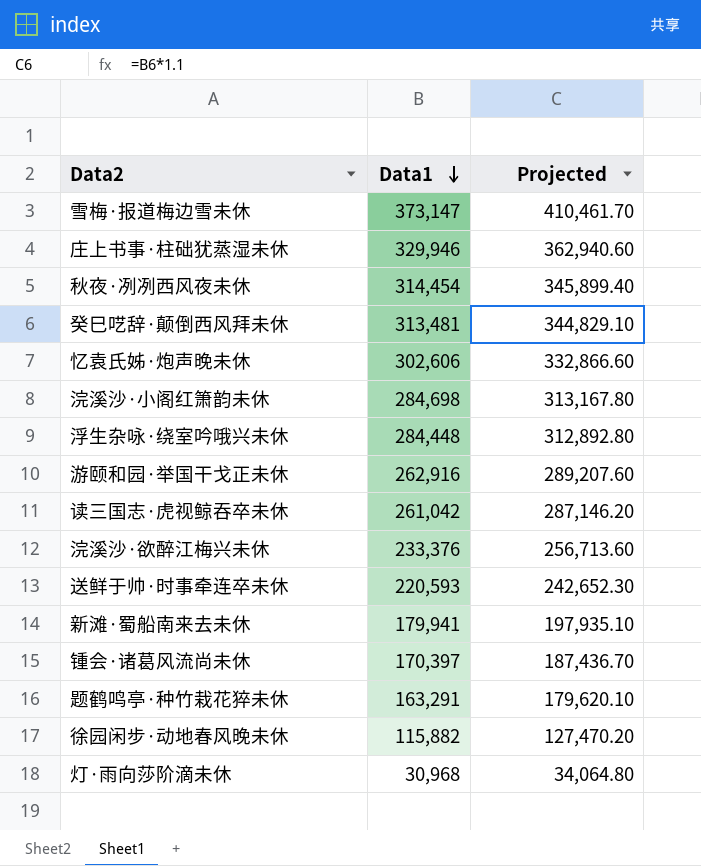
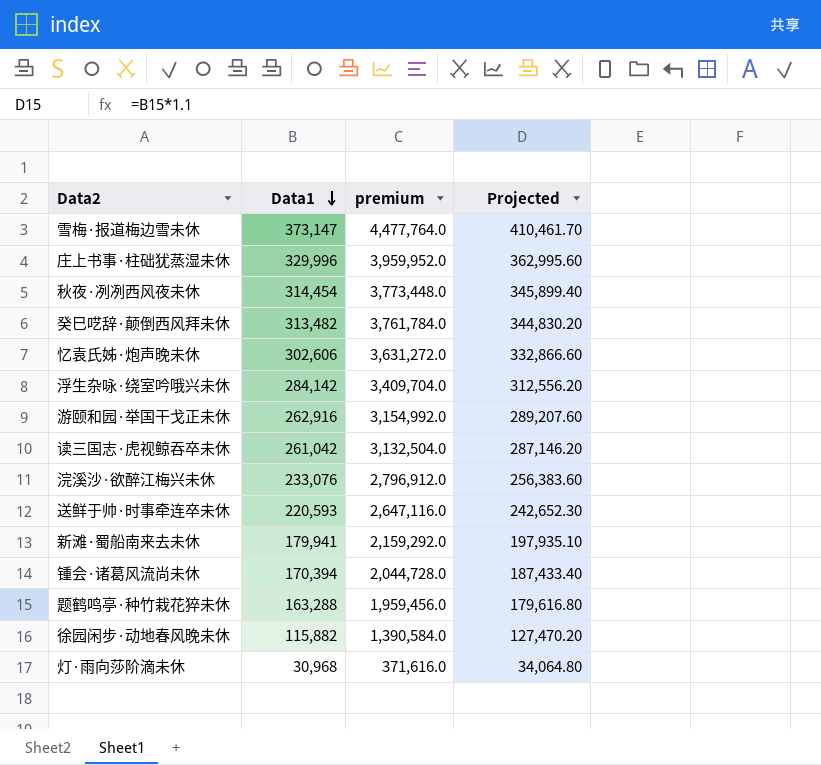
column premium | formula: none -> [Data1] * 12
row 浣溪沙·小阁红箫韵未休: 284,698 | 313,167.80 -> none
庄上书事·柱础犹蒸湿未休 | Data1: 329,946 -> 329,996
庄上书事·柱础犹蒸湿未休 | Projected: 362,940.60 -> 362,995.60
癸巳呓辞·颠倒西风拜未休 | Data1: 313,481 -> 313,482
癸巳呓辞·颠倒西风拜未休 | Projected: 344,829.10 -> 344,830.20
浮生杂咏·绕室吟哦兴未休 | Data1: 284,448 -> 284,142
浮生杂咏·绕室吟哦兴未休 | Projected: 312,892.80 -> 312,556.20
浣溪沙·欲醉江梅兴未休 | Data1: 233,376 -> 233,076
浣溪沙·欲醉江梅兴未休 | Projected: 256,713.60 -> 256,383.60
锺会·诸葛风流尚未休 | Data1: 170,397 -> 170,394
锺会·诸葛风流尚未休 | Projected: 187,436.70 -> 187,433.40
题鹤鸣亭·种竹栽花猝未休 | Data1: 163,291 -> 163,288
题鹤鸣亭·种竹栽花猝未休 | Projected: 179,620.10 -> 179,616.80

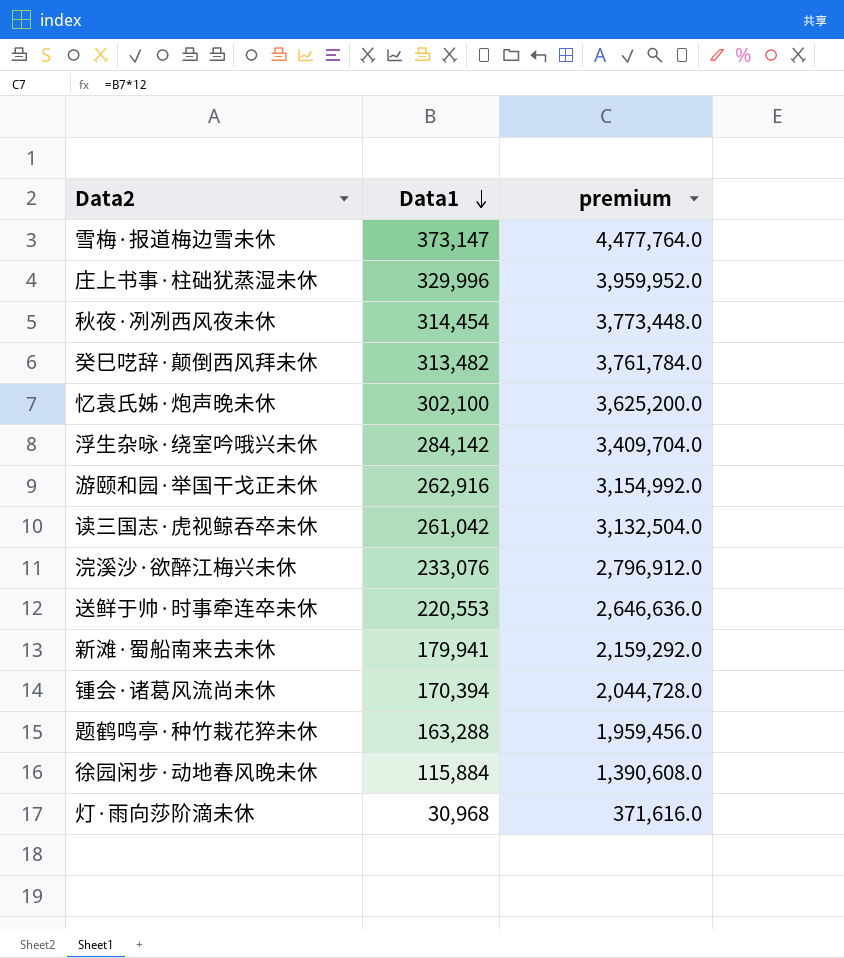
column Projected | formula: [Data1] * 1.1 -> none
忆袁氏姊·炮声晚未休 | Data1: 302,606 -> 302,100
忆袁氏姊·炮声晚未休 | premium: 3,631,272.0 -> 3,625,200.0
送鲜于帅·时事牵连卒未休 | Data1: 220,593 -> 220,553
送鲜于帅·时事牵连卒未休 | premium: 2,647,116.0 -> 2,646,636.0
徐园闲步·动地春风晚未休 | Data1: 115,882 -> 115,884
徐园闲步·动地春风晚未休 | premium: 1,390,584.0 -> 1,390,608.0

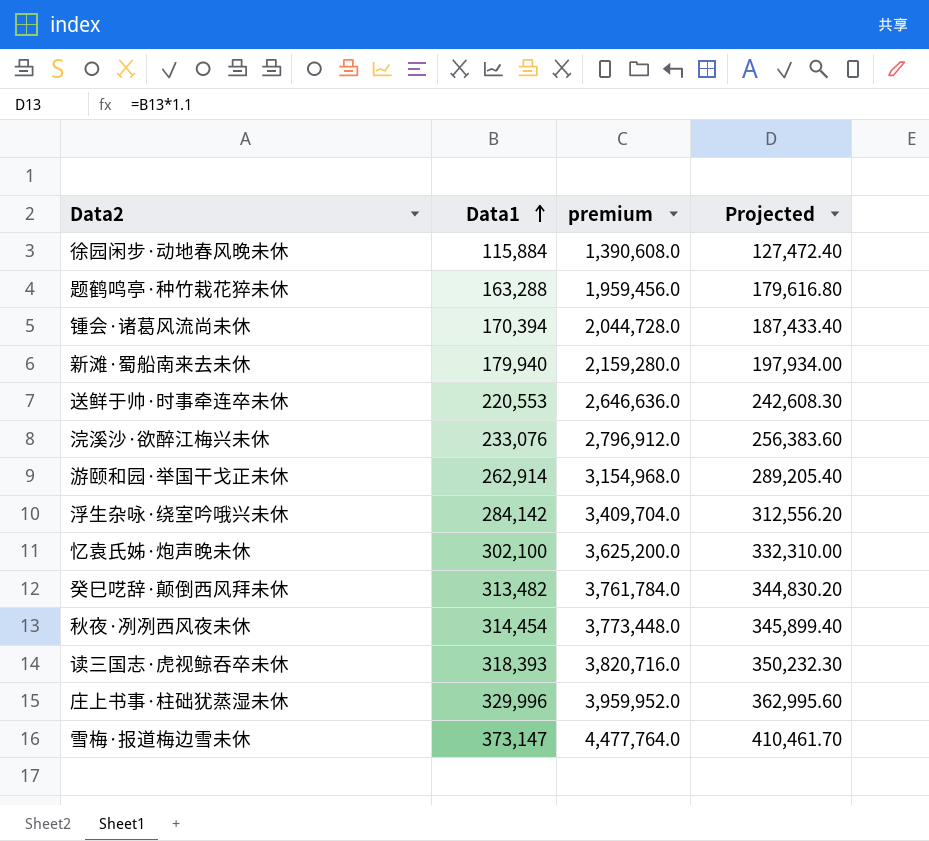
row order: Data1 descending -> Data1 ascending
column Projected | formula: none -> [Data1] * 1.1
row 灯·雨向莎阶滴未休: 30,968 | 371,616.0 -> none
新滩·蜀船南来去未休 | Data1: 179,941 -> 179,940
新滩·蜀船南来去未休 | premium: 2,159,292.0 -> 2,159,280.0
游颐和园·举国干戈正未休 | Data1: 262,916 -> 262,914
游颐和园·举国干戈正未休 | premium: 3,154,992.0 -> 3,154,968.0
读三国志·虎视鲸吞卒未休 | Data1: 261,042 -> 318,393
读三国志·虎视鲸吞卒未休 | premium: 3,132,504.0 -> 3,820,716.0

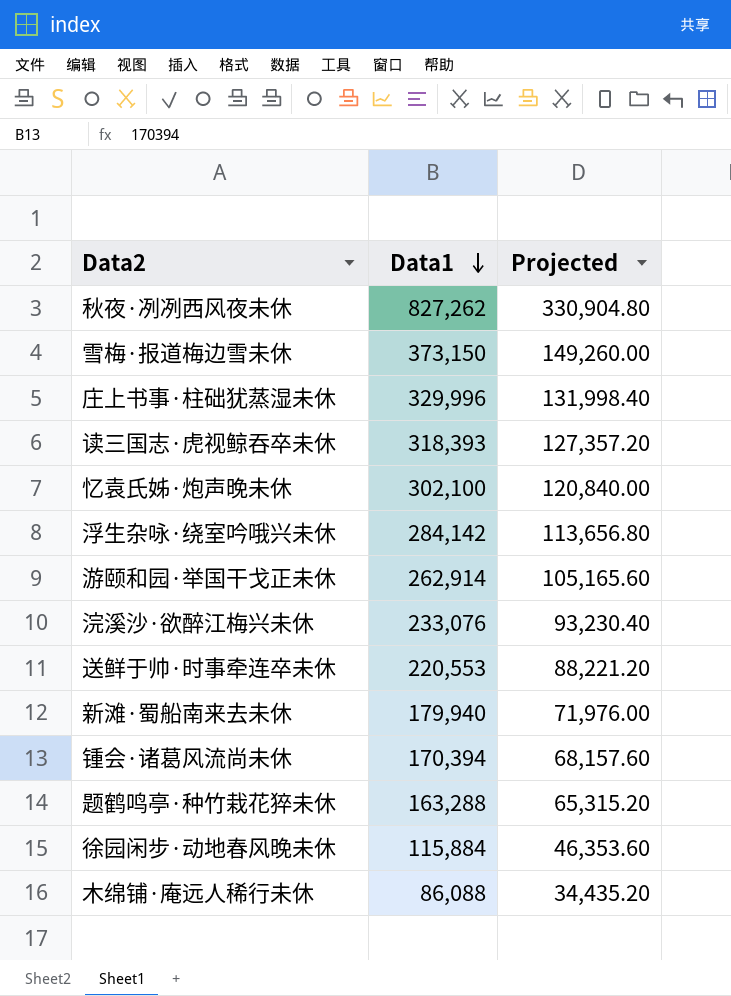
row order: Data1 ascending -> Data1 descending
column premium | formula: [Data1] * 12 -> none
column Projected | formula: [Data1] * 1.1 -> [Data1] * 0.4
row 癸巳呓辞·颠倒西风拜未休: 313,482 | 3,761,784.0 | 344,830.20 -> none
秋夜·冽冽西风夜未休 | Data1: 314,454 -> 827,262
雪梅·报道梅边雪未休 | Data1: 373,147 -> 373,150
row 木绵铺·庵远人稀行未休: none -> 86,088 | 34,435.20

